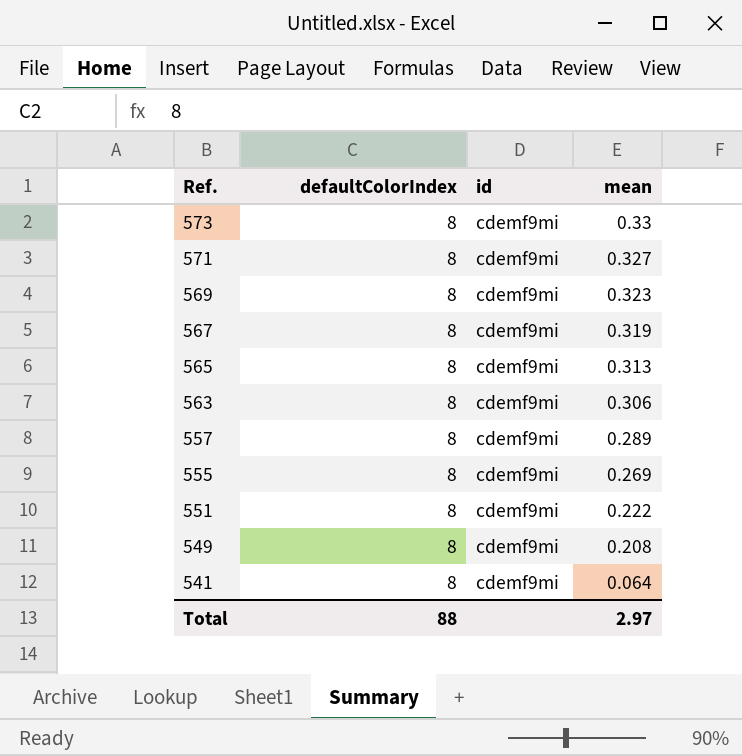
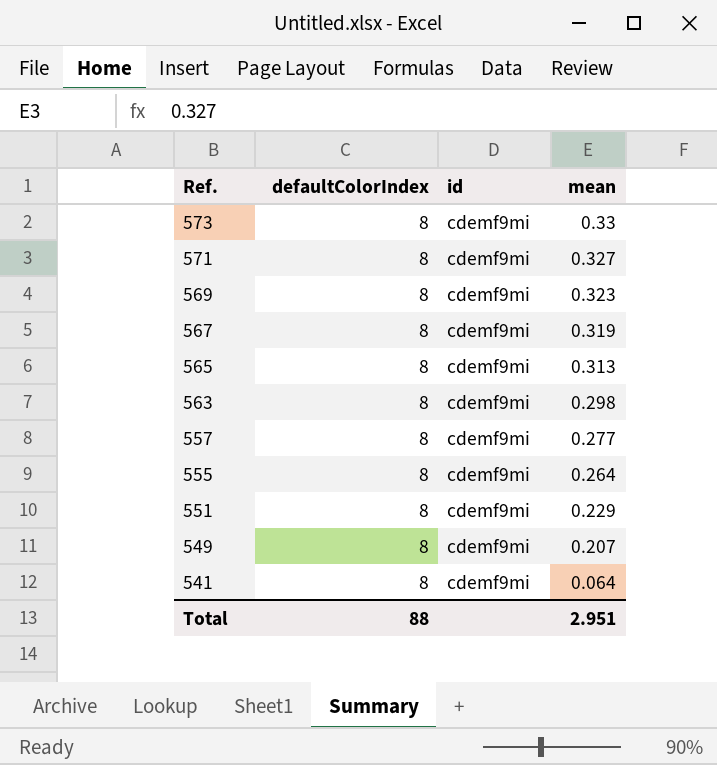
563 | mean: 0.306 -> 0.298
557 | mean: 0.289 -> 0.277
555 | mean: 0.269 -> 0.264
551 | mean: 0.222 -> 0.229
549 | mean: 0.208 -> 0.207
Total | mean: 2.97 -> 2.951

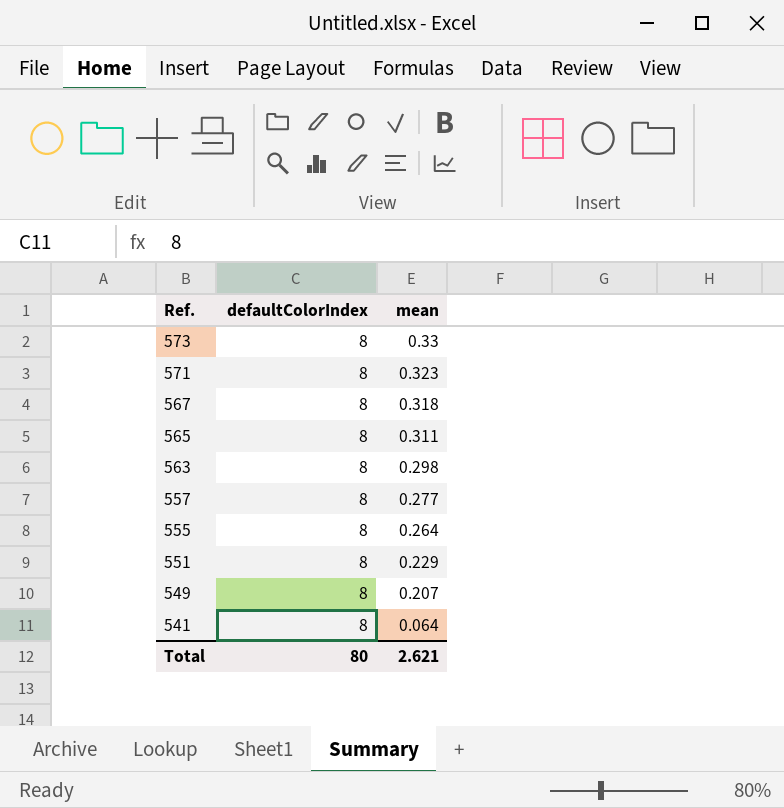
column id | position: 3 -> none
row 569: 8 | cdemf9mi | 0.323 -> none
571 | mean: 0.327 -> 0.323
567 | mean: 0.319 -> 0.318
565 | mean: 0.313 -> 0.311
Total | defaultColorIndex: 88 -> 80
Total | mean: 2.951 -> 2.621

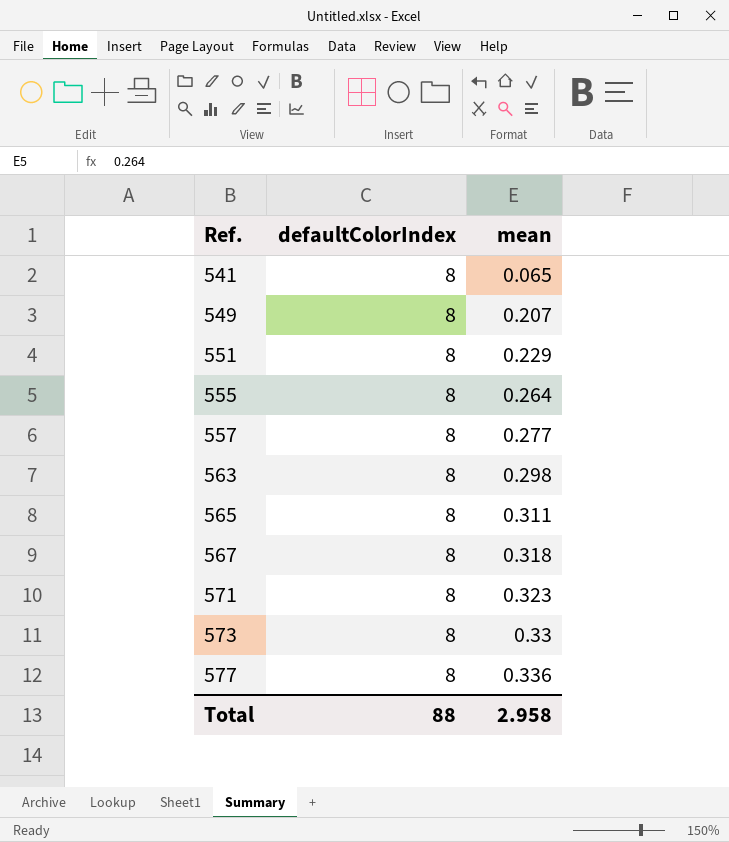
row order: Ref. descending -> Ref. ascending
541 | mean: 0.064 -> 0.065
row 577: none -> 8 | 0.336
Total | defaultColorIndex: 80 -> 88
Total | mean: 2.621 -> 2.958

